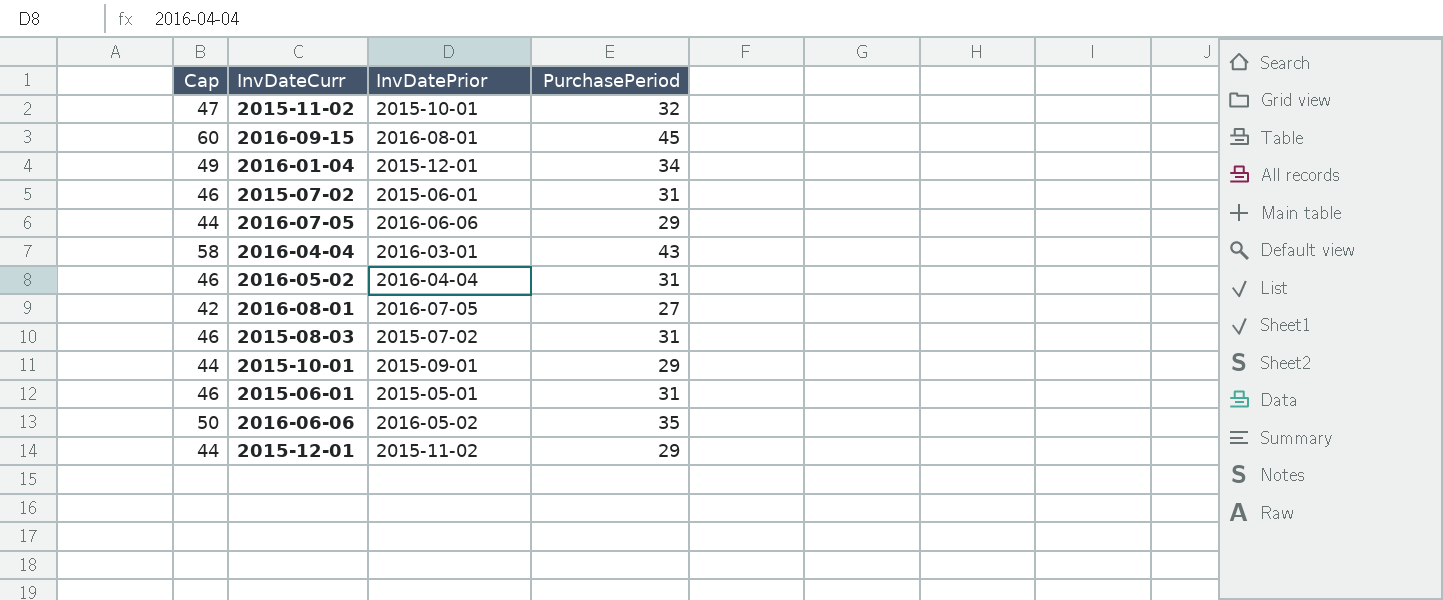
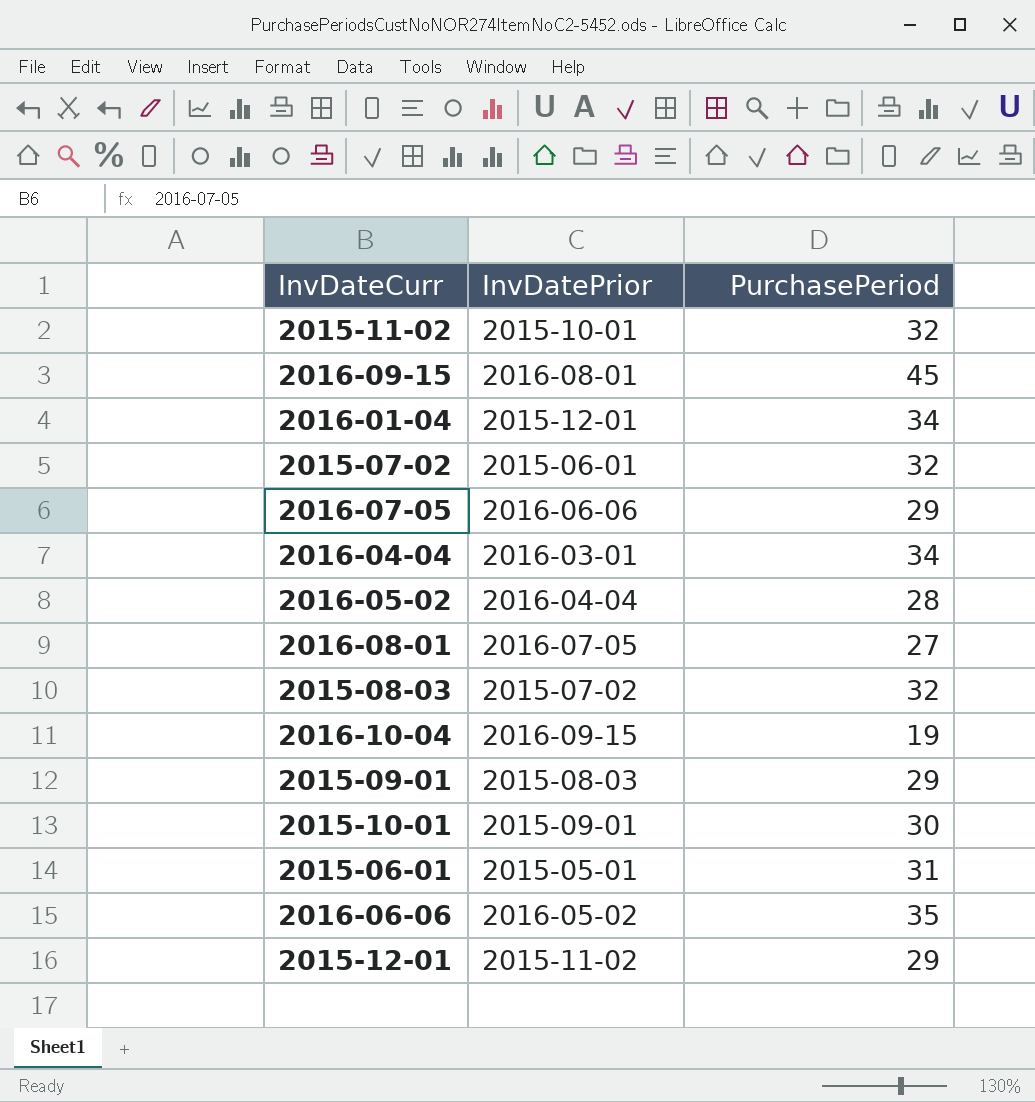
column Cap | formula: [PurchasePeriod] + 15 -> none
2015-07-02 | PurchasePeriod: 31 -> 32
2016-04-04 | PurchasePeriod: 43 -> 34
2016-05-02 | PurchasePeriod: 31 -> 28
2015-08-03 | PurchasePeriod: 31 -> 32
row 2016-10-04: none -> 2016-09-15 | 19
row 2015-09-01: none -> 2015-08-03 | 29
2015-10-01 | PurchasePeriod: 29 -> 30

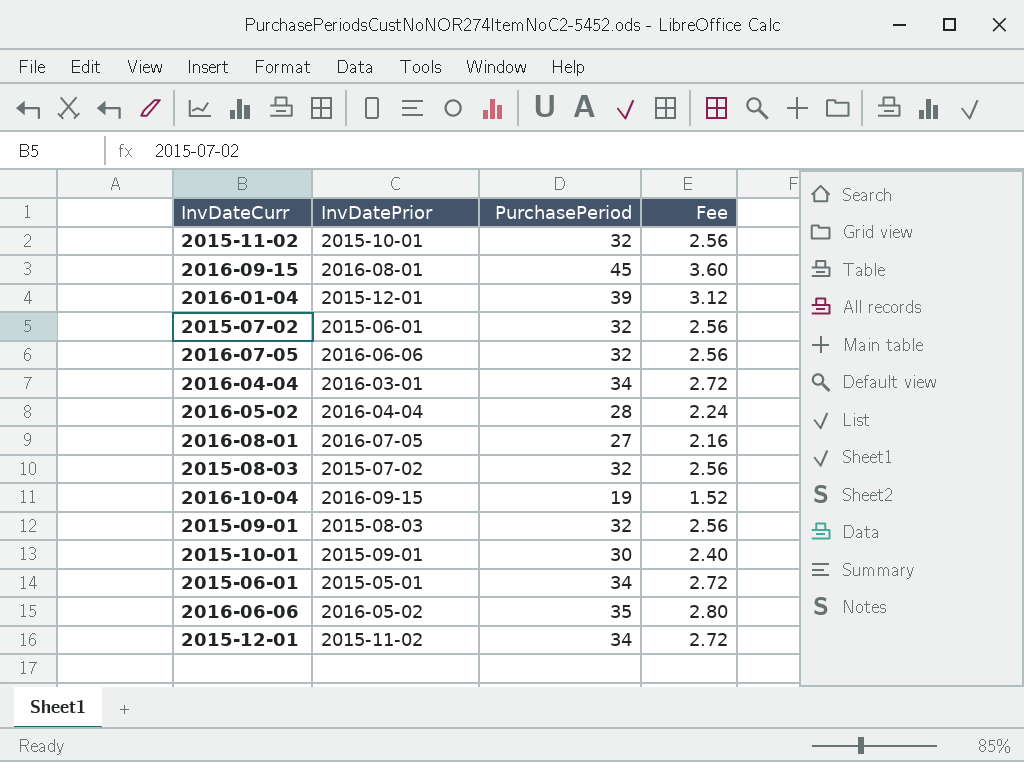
column Fee | formula: none -> [PurchasePeriod] * 0.08
2016-01-04 | PurchasePeriod: 34 -> 39
2016-07-05 | PurchasePeriod: 29 -> 32
2015-09-01 | PurchasePeriod: 29 -> 32
2015-06-01 | PurchasePeriod: 31 -> 34
2015-12-01 | PurchasePeriod: 29 -> 34

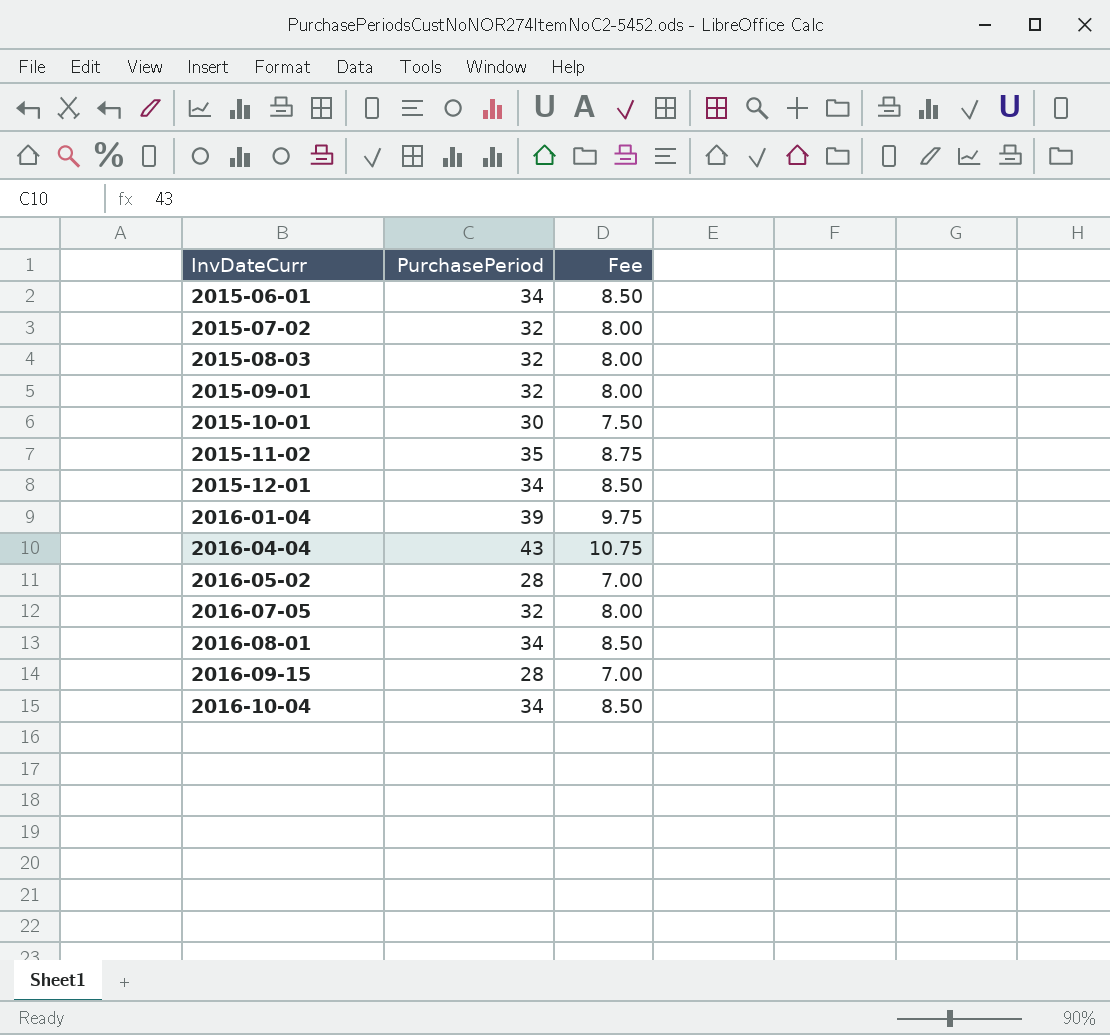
row order: none -> InvDateCurr ascending
column InvDatePrior | position: 2 -> none
column Fee | formula: [PurchasePeriod] * 0.08 -> [PurchasePeriod] * 0.25
row 2016-06-06: 2016-05-02 | 35 | 2.80 -> none
2015-11-02 | PurchasePeriod: 32 -> 35
2016-04-04 | PurchasePeriod: 34 -> 43
2016-08-01 | PurchasePeriod: 27 -> 34
2016-09-15 | PurchasePeriod: 45 -> 28
2016-10-04 | PurchasePeriod: 19 -> 34

